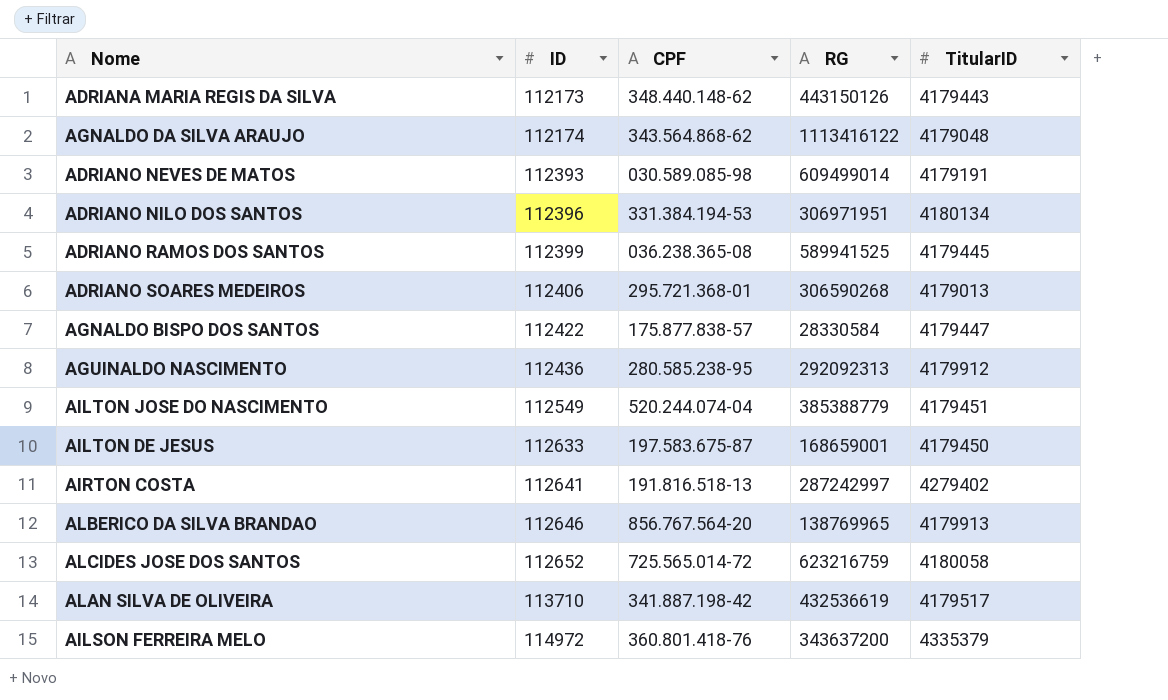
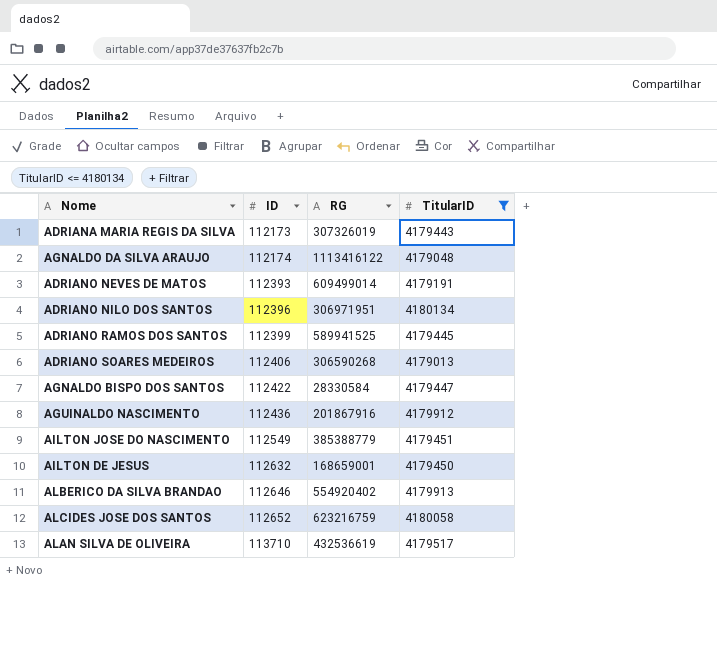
filter: none -> TitularID <= 4180134
column CPF | position: 3 -> none
ADRIANA MARIA REGIS DA SILVA | RG: 443150126 -> 307326019
AGUINALDO NASCIMENTO | RG: 292092313 -> 201867916
AILTON DE JESUS | ID: 112633 -> 112632
ALBERICO DA SILVA BRANDAO | RG: 138769965 -> 554920402

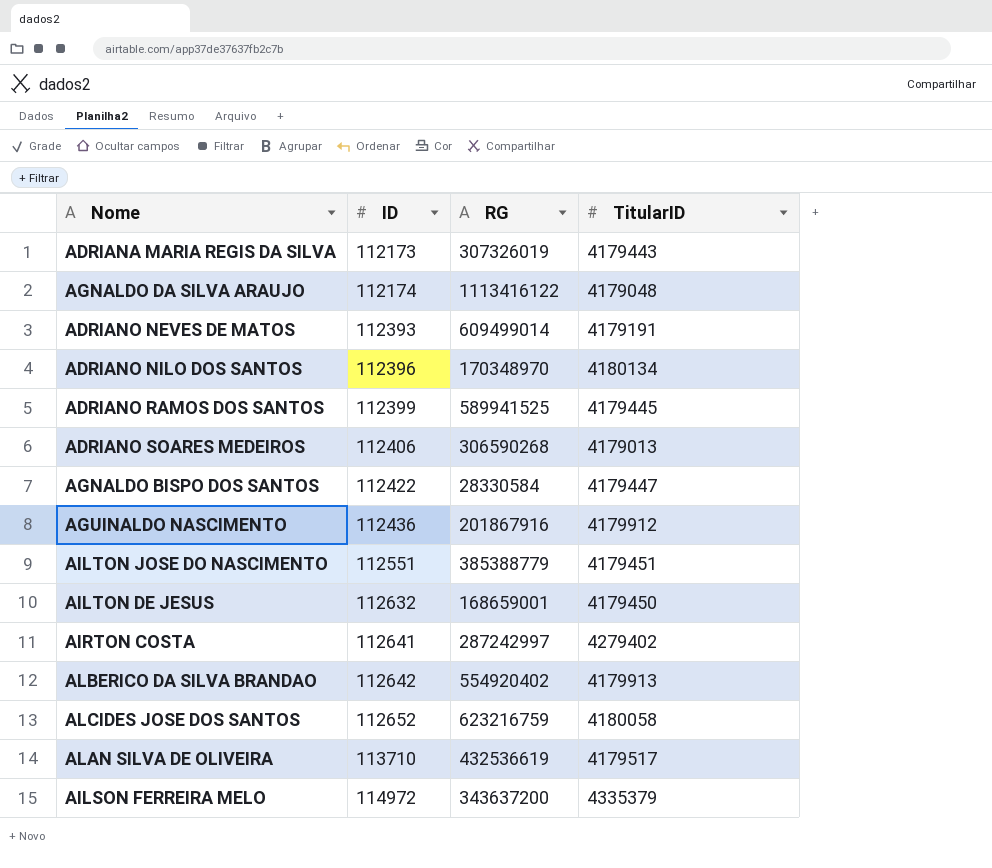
filter: TitularID <= 4180134 -> none
ADRIANO NILO DOS SANTOS | RG: 306971951 -> 170348970
AILTON JOSE DO NASCIMENTO | ID: 112549 -> 112551
ALBERICO DA SILVA BRANDAO | ID: 112646 -> 112642

